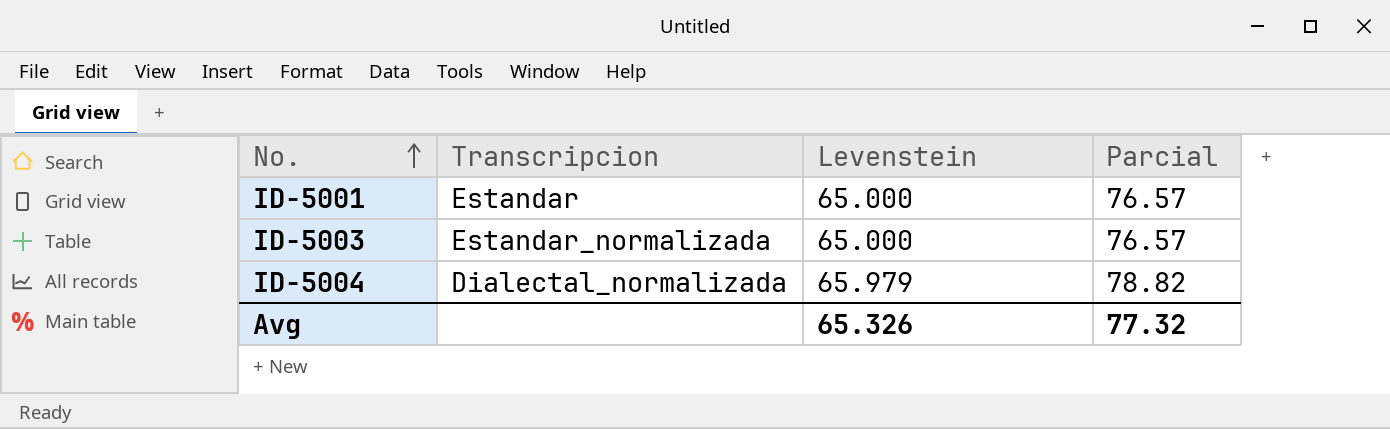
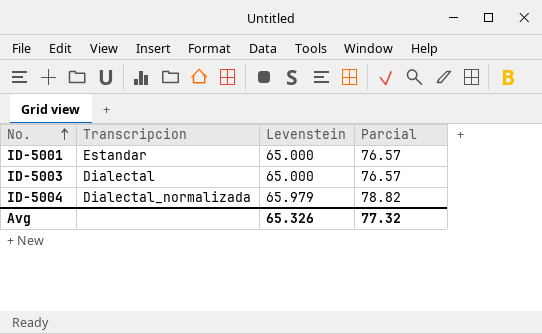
ID-5003 | Transcripcion: Estandar_normalizada -> Dialectal

